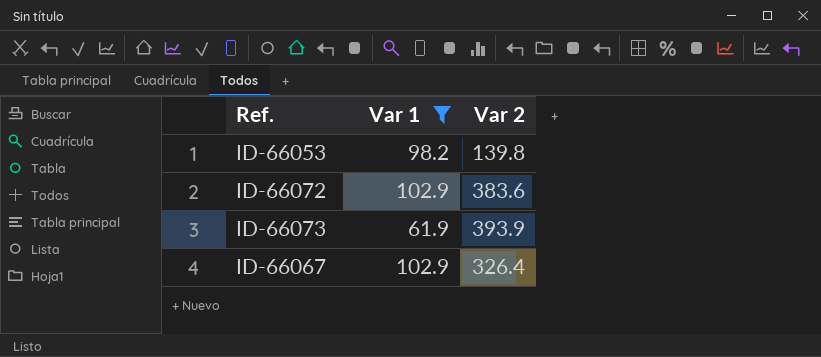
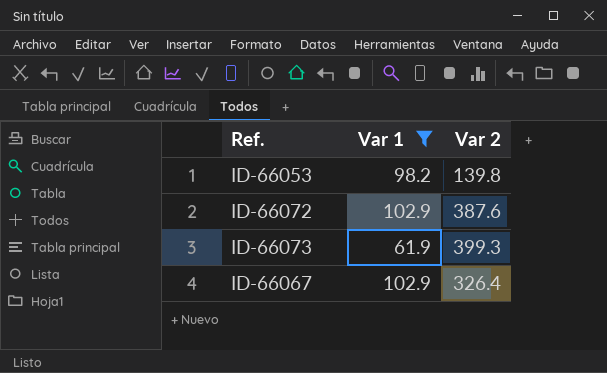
ID-66072 | Var 2: 383.6 -> 387.6
ID-66073 | Var 2: 393.9 -> 399.3

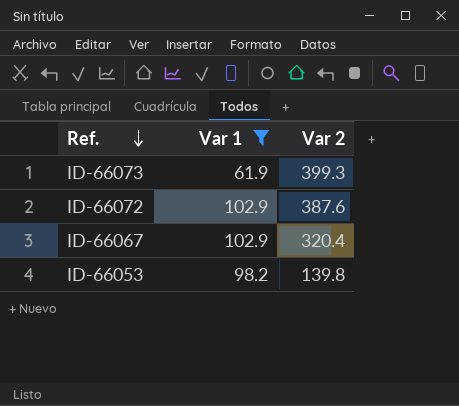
row order: none -> Ref. descending
ID-66067 | Var 2: 326.4 -> 320.4

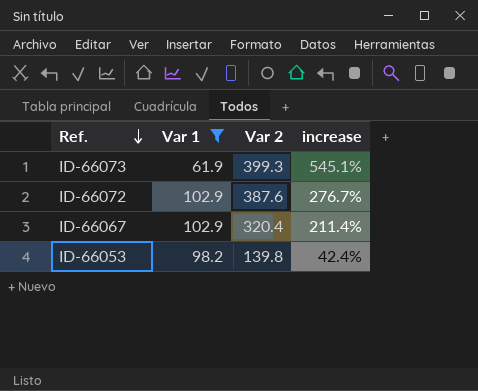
column increase | formula: none -> ([Var 2] - [Var 1]) / [Var 1]

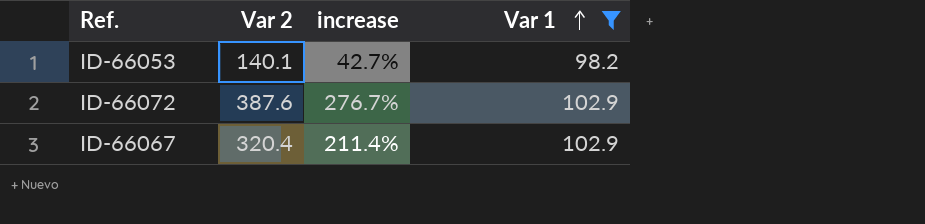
row order: Ref. descending -> Var 1 ascending
column Var 1 | position: 2 -> 4
row ID-66073: 61.9 | 399.3 | 545.1% -> none
ID-66053 | Var 2: 139.8 -> 140.1
ID-66053 | increase: 42.4% -> 42.7%

